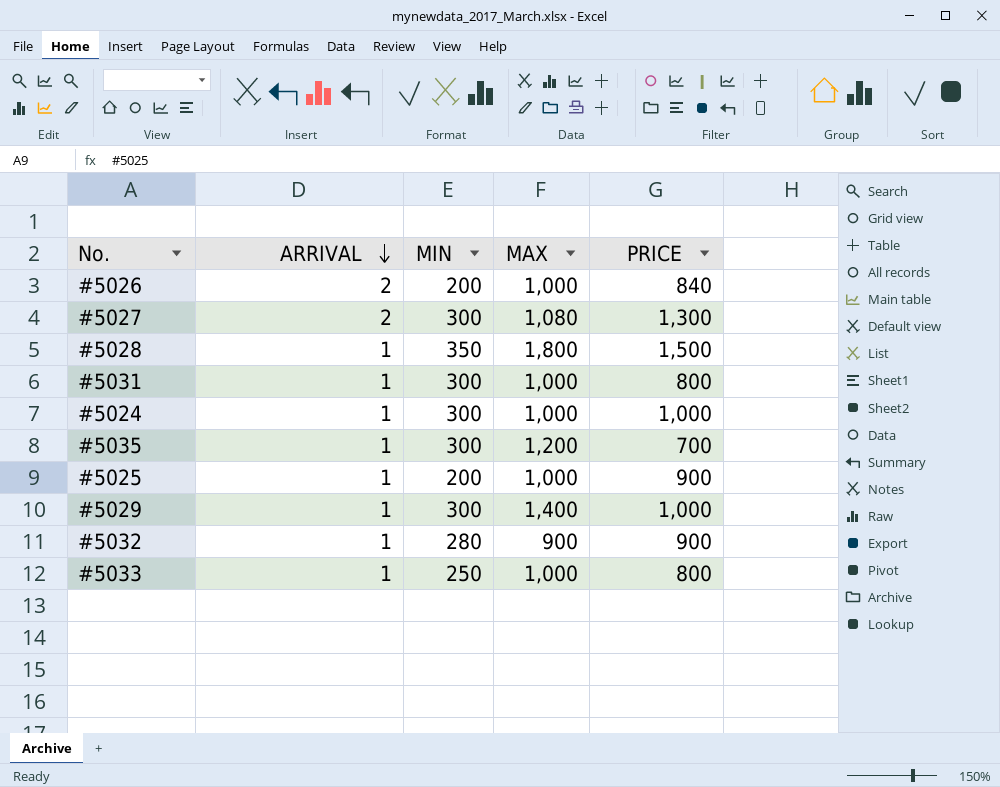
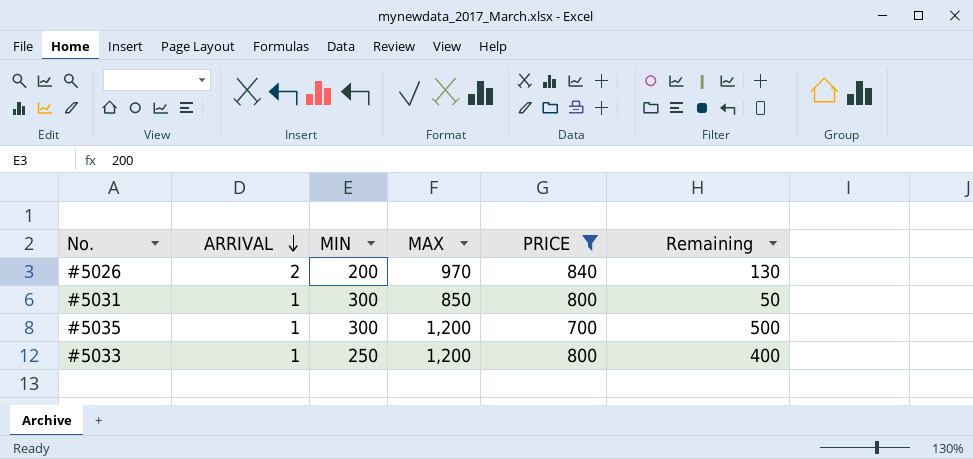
filter: none -> PRICE <= 840
column Remaining | formula: none -> [MAX] - [PRICE]
#5026 | MAX: 1,000 -> 970
#5031 | MAX: 1,000 -> 850
#5033 | MAX: 1,000 -> 1,200

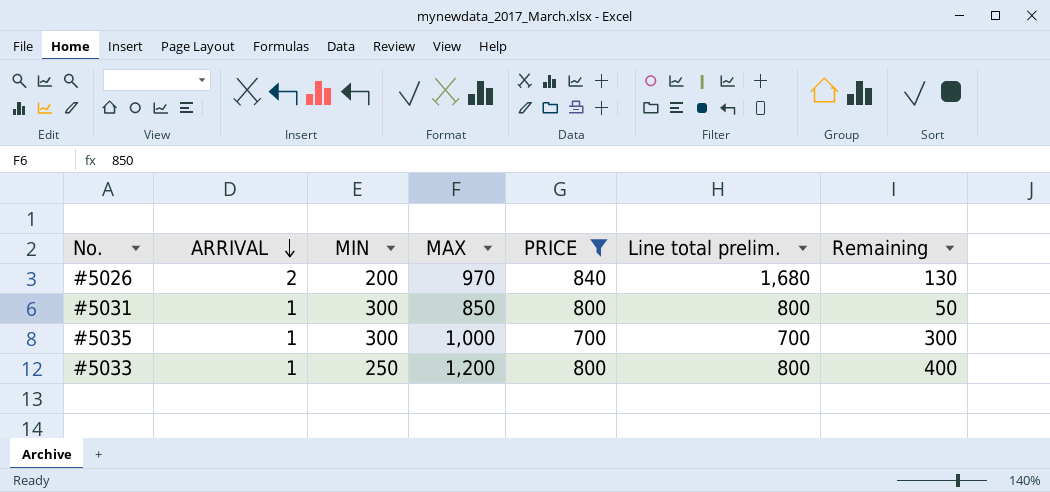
column Line total prelim. | formula: none -> [ARRIVAL] * [PRICE]
#5035 | MAX: 1,200 -> 1,000
#5035 | Remaining: 500 -> 300

